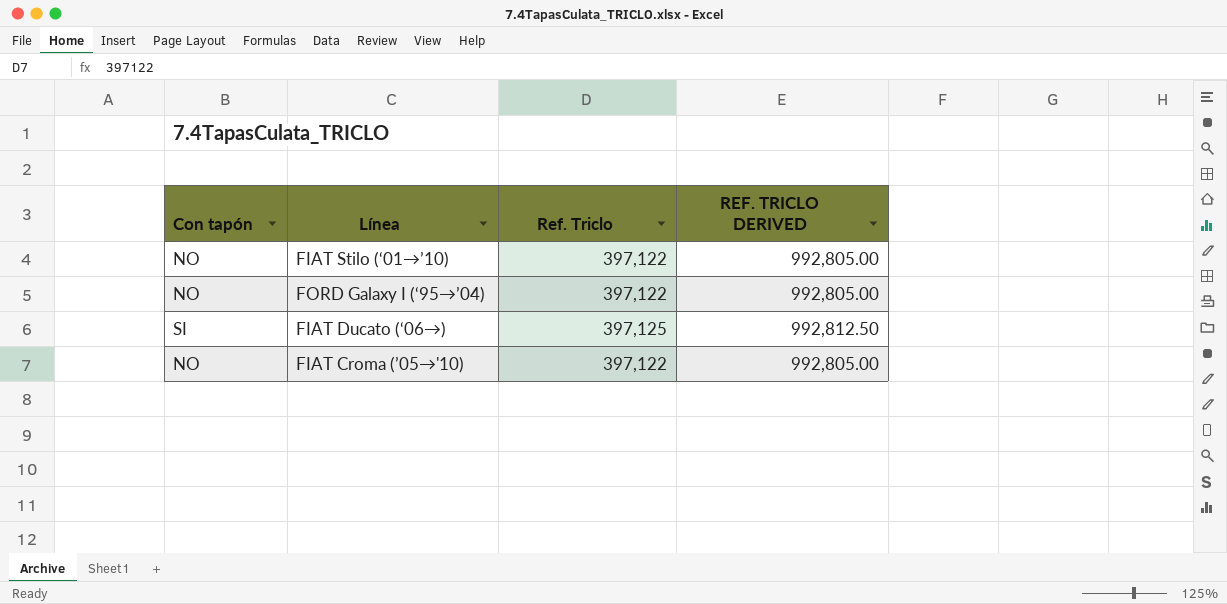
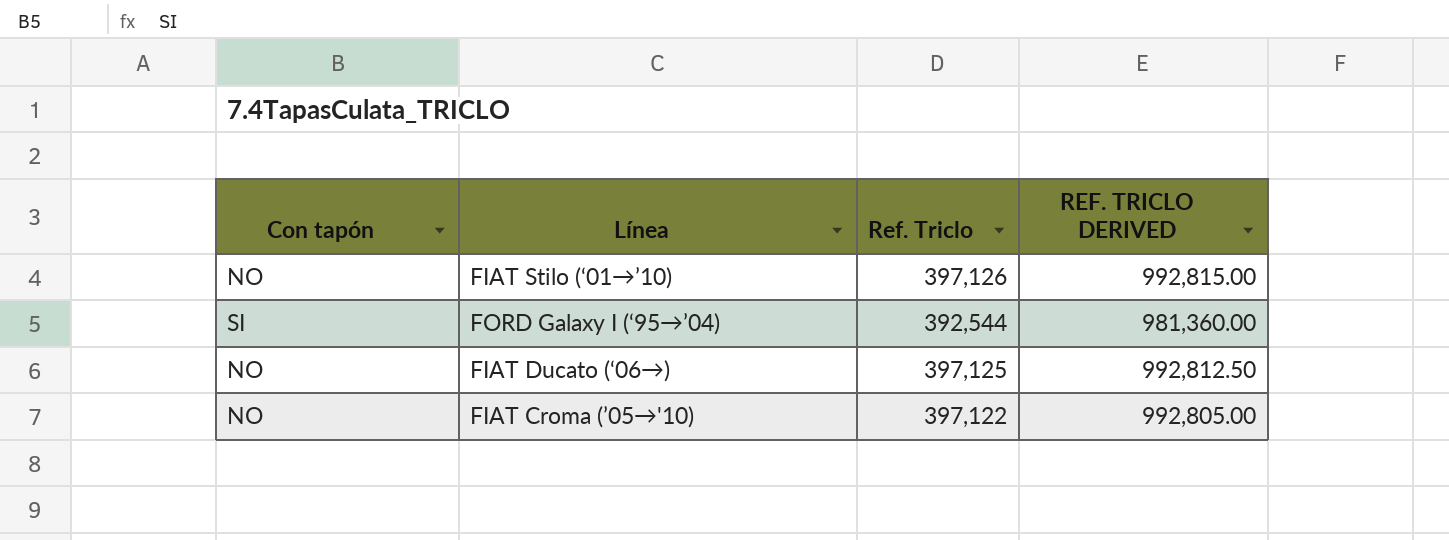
FIAT Stilo (‘01→’10) | Ref. Triclo: 397,122 -> 397,126
FIAT Stilo (‘01→’10) | REF. TRICLO DERIVED: 992,805.00 -> 992,815.00
FORD Galaxy I (‘95→’04) | Con tapón: NO -> SI
FORD Galaxy I (‘95→’04) | Ref. Triclo: 397,122 -> 392,544
FORD Galaxy I (‘95→’04) | REF. TRICLO DERIVED: 992,805.00 -> 981,360.00
FIAT Ducato (‘06→) | Con tapón: SI -> NO

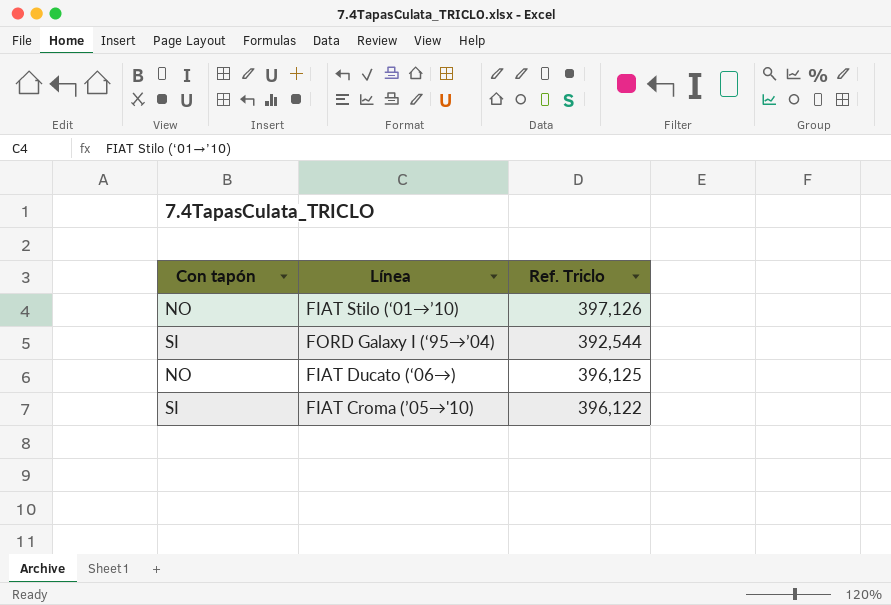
column REF. TRICLO DERIVED | formula: [Ref. Triclo] * 2.5 -> none
FIAT Ducato (‘06→) | Ref. Triclo: 397,125 -> 396,125
FIAT Croma (’05→'10) | Con tapón: NO -> SI
FIAT Croma (’05→'10) | Ref. Triclo: 397,122 -> 396,122

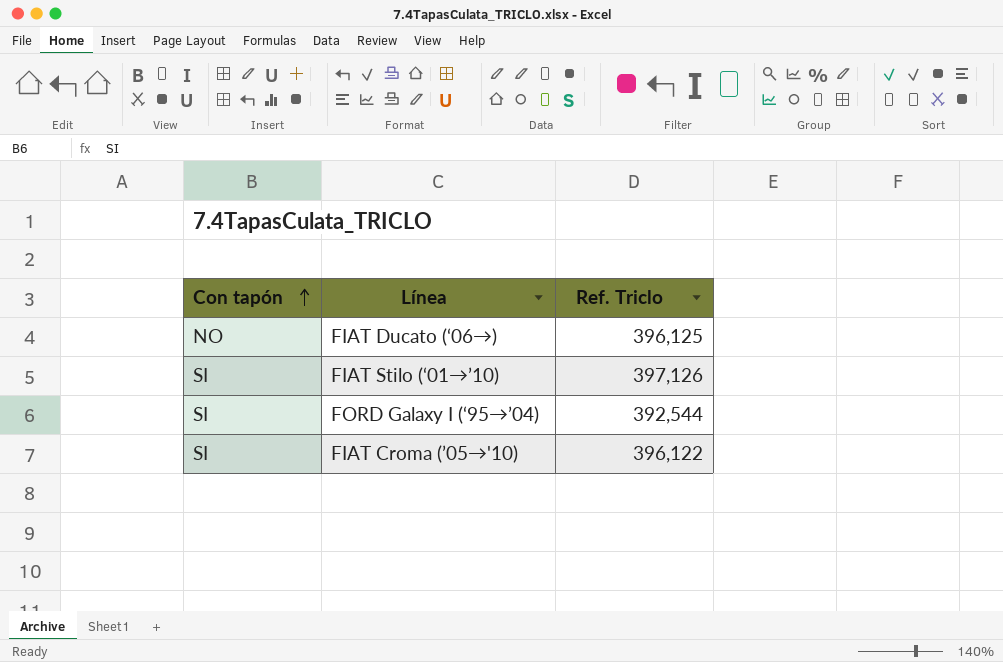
row order: none -> Con tapón ascending
FIAT Stilo (‘01→’10) | Con tapón: NO -> SI

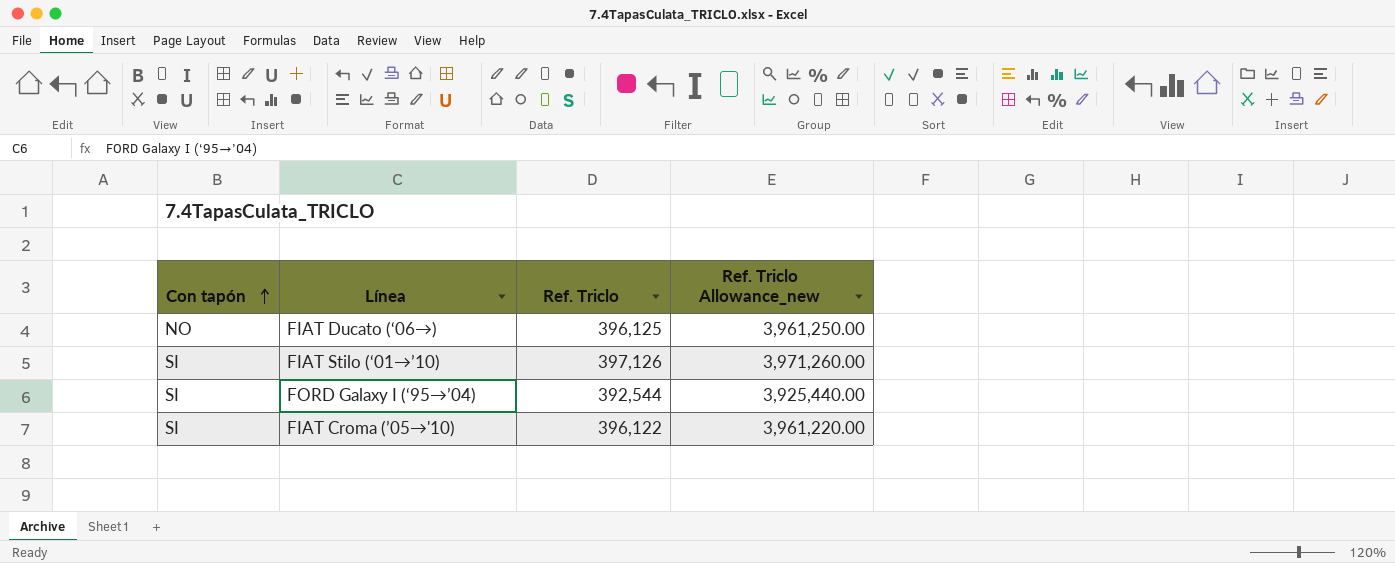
column Ref. Triclo Allowance_new | formula: none -> [Ref. Triclo] * 10

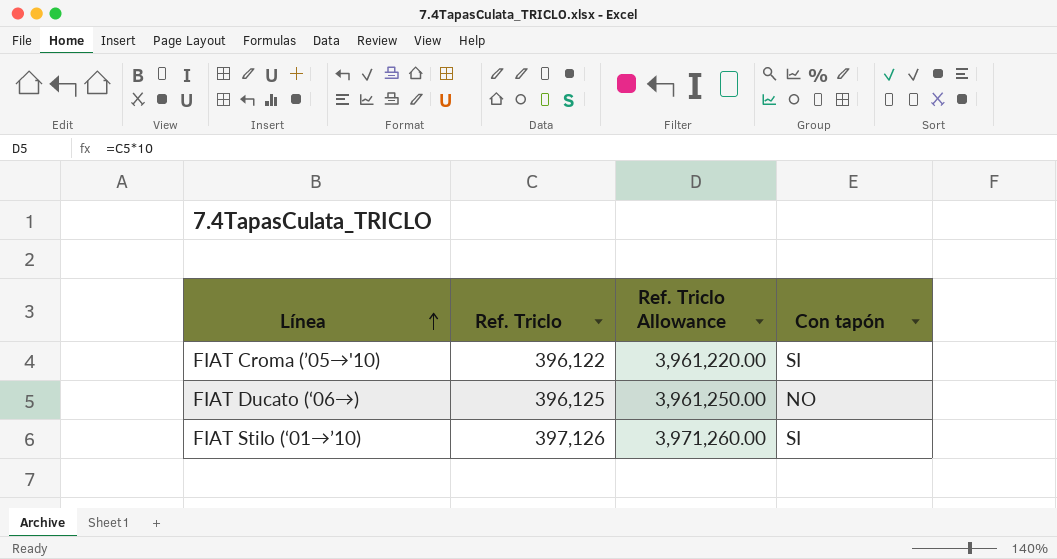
row order: Con tapón ascending -> Línea ascending
column name: Ref. Triclo Allowance_new -> Ref. Triclo Allowance
column Con tapón | position: 1 -> 4
row FORD Galaxy I (‘95→’04): SI | 392,544 | 3,925,440.00 -> none

